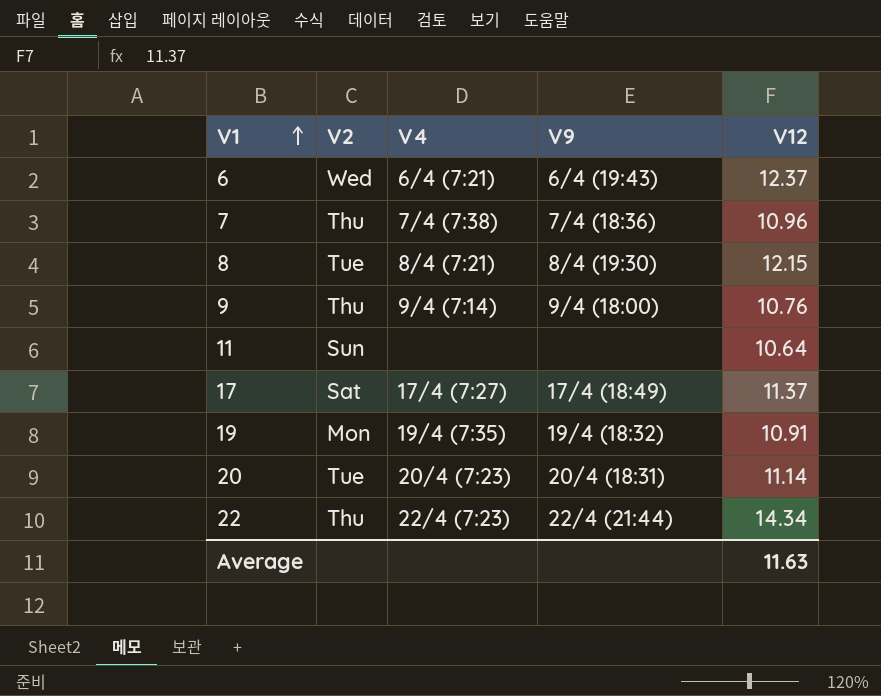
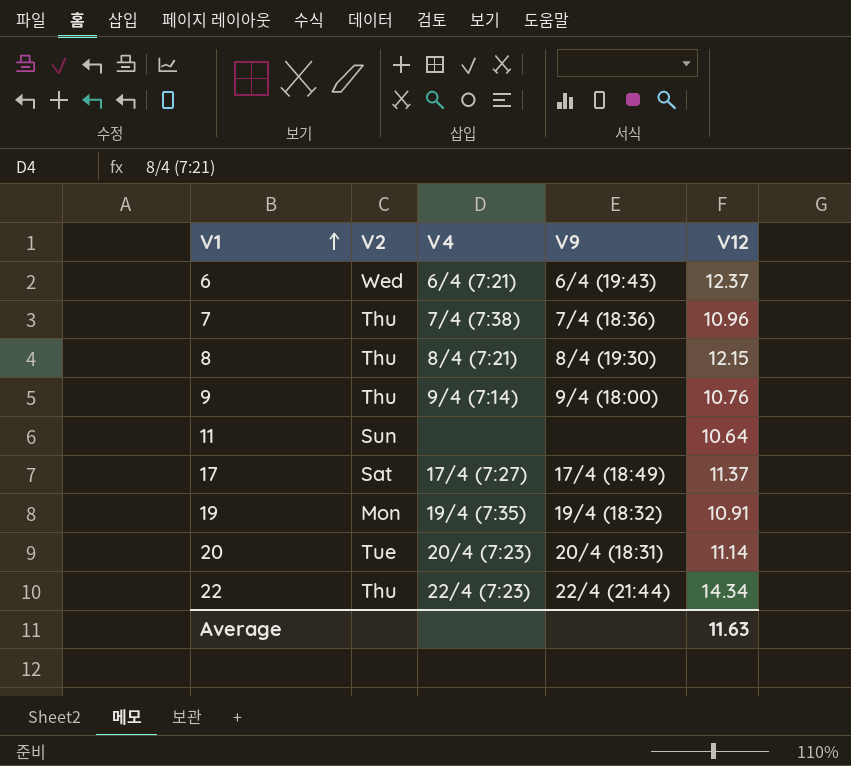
8 | V2: Tue -> Thu

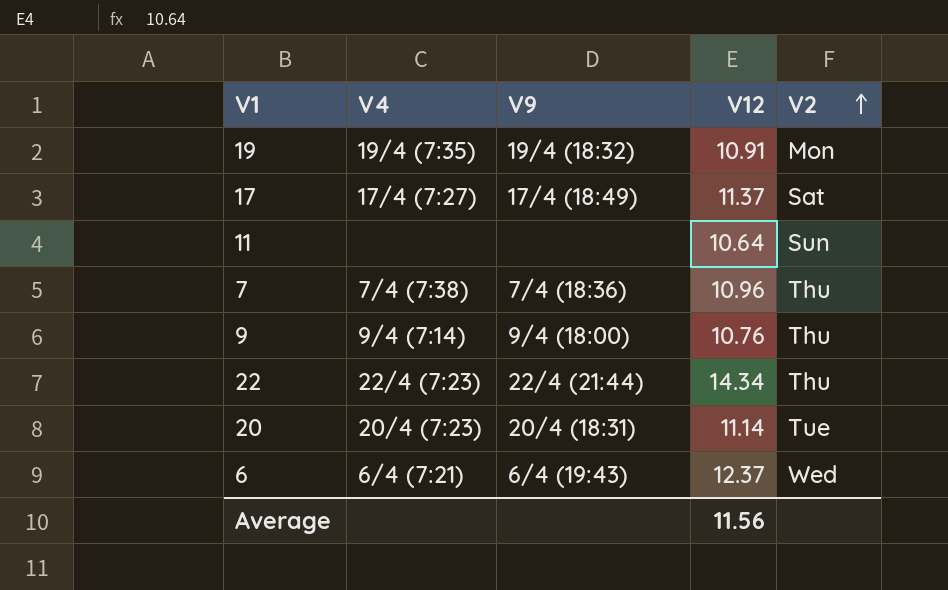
row order: V1 ascending -> V2 ascending
column V2 | position: 2 -> 5
row 8: Thu | 8/4 (7:21) | 8/4 (19:30) | 12.15 -> none
Average | V12: 11.63 -> 11.56

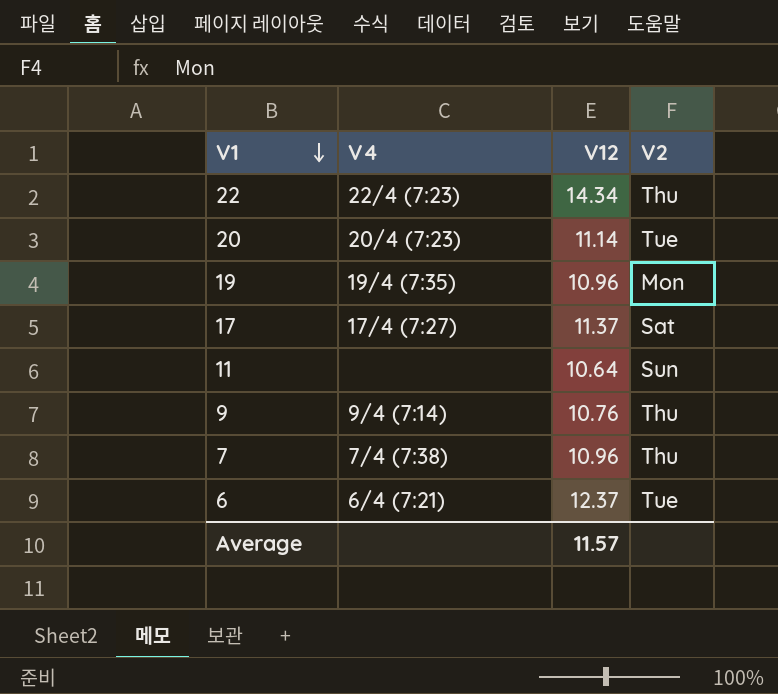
row order: V2 ascending -> V1 descending
column V9 | position: 3 -> none
19 | V12: 10.91 -> 10.96
6 | V2: Wed -> Tue
Average | V12: 11.56 -> 11.57

